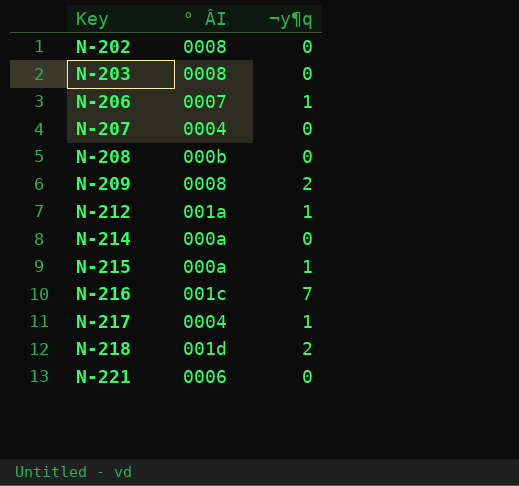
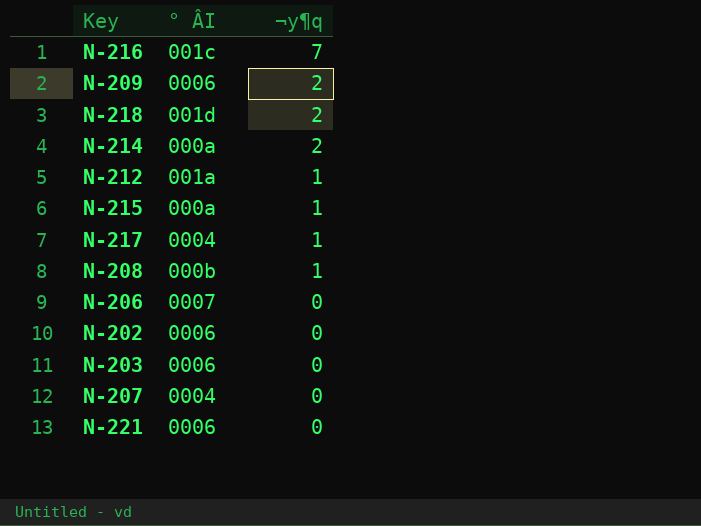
row order: Key ascending -> ¬y¶q descending
N-209 | ° ÂI: 0008 -> 0006
N-214 | ¬y¶q: 0 -> 2
N-208 | ¬y¶q: 0 -> 1
N-206 | ¬y¶q: 1 -> 0
N-202 | ° ÂI: 0008 -> 0006
N-203 | ° ÂI: 0008 -> 0006

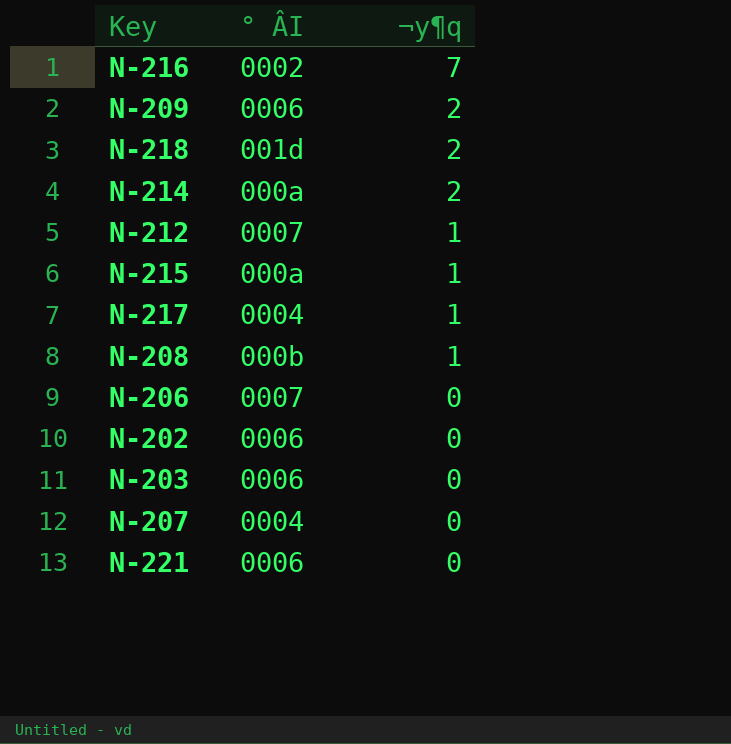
N-216 | ° ÂI: 001c -> 0002
N-212 | ° ÂI: 001a -> 0007

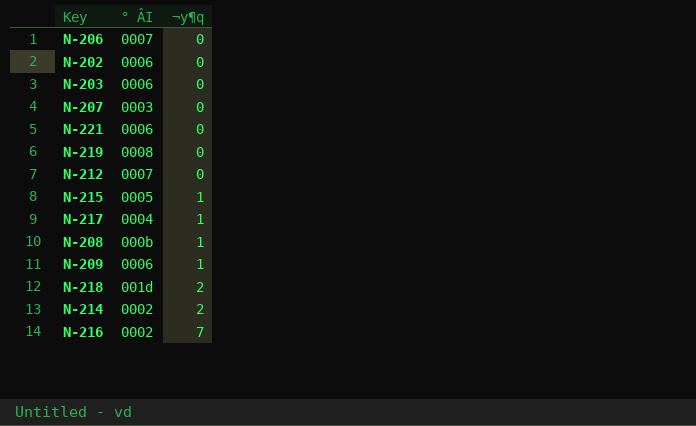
row order: ¬y¶q descending -> ¬y¶q ascending
N-207 | ° ÂI: 0004 -> 0003
row N-219: none -> 0008 | 0
N-212 | ¬y¶q: 1 -> 0
N-215 | ° ÂI: 000a -> 0005
N-209 | ¬y¶q: 2 -> 1
N-214 | ° ÂI: 000a -> 0002

